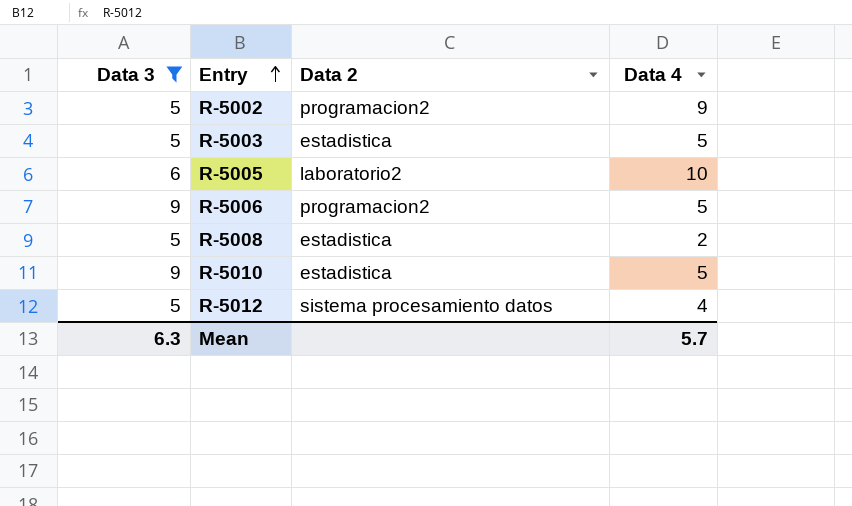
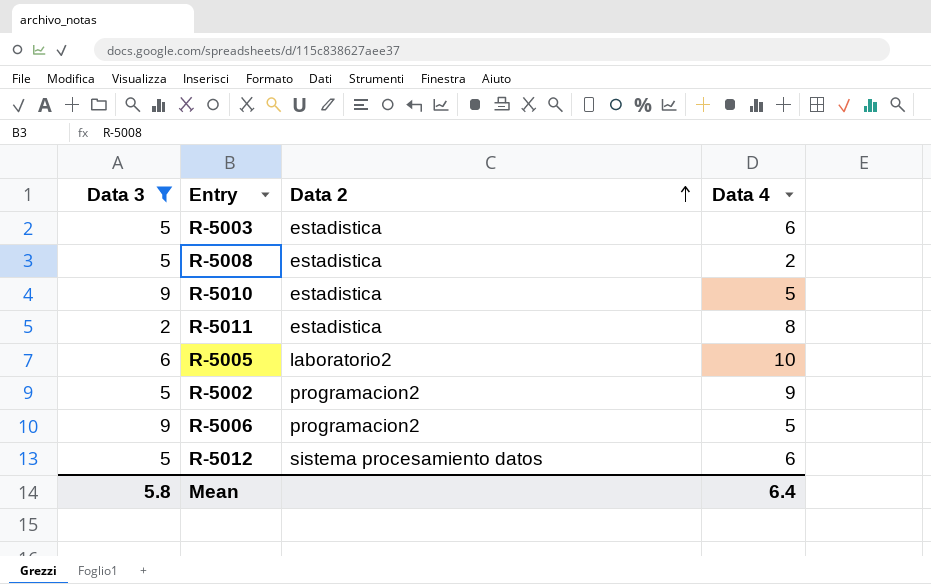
row order: Entry ascending -> Data 2 ascending
R-5003 | Data 4: 5 -> 6
row R-5011: none -> 2 | estadistica | 8
R-5012 | Data 4: 4 -> 6
Mean | Data 3: 6.3 -> 5.8
Mean | Data 4: 5.7 -> 6.4

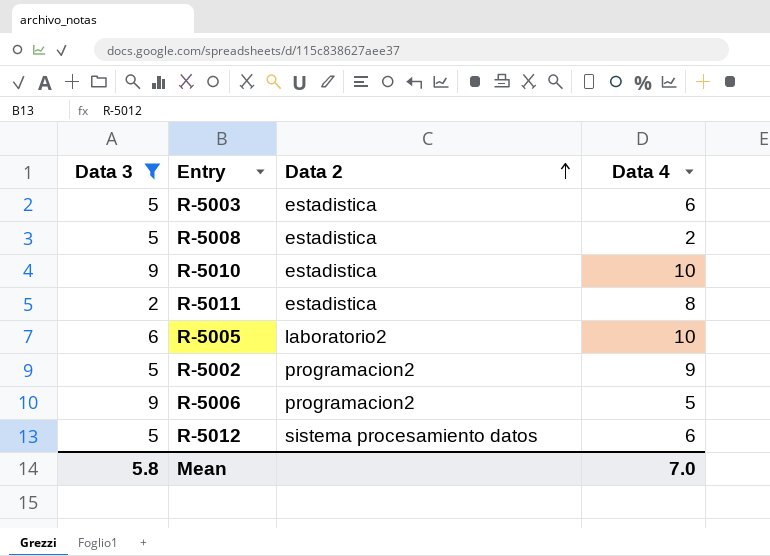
R-5010 | Data 4: 5 -> 10
Mean | Data 4: 6.4 -> 7.0

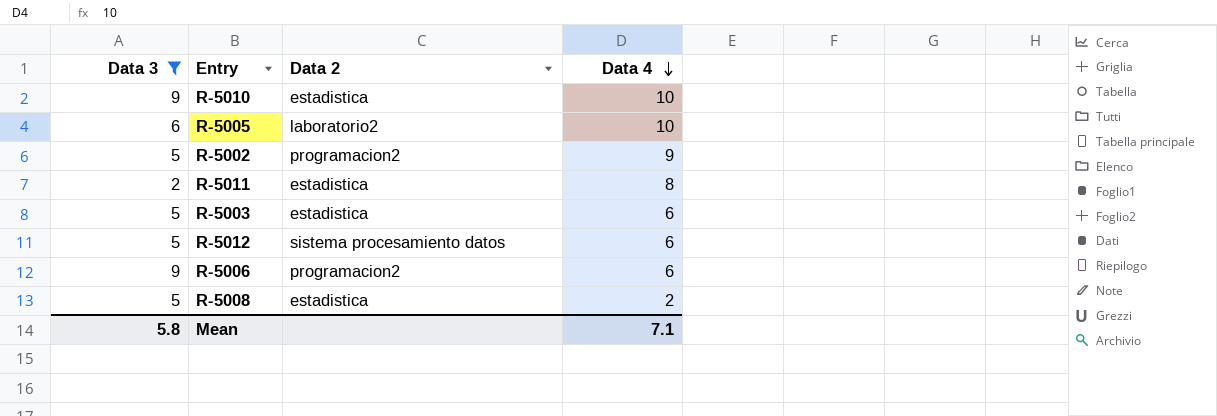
row order: Data 2 ascending -> Data 4 descending
R-5006 | Data 4: 5 -> 6
Mean | Data 4: 7.0 -> 7.1

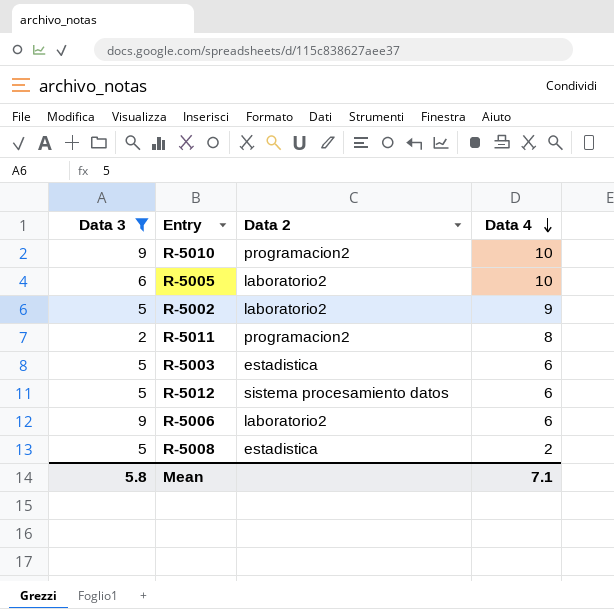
R-5010 | Data 2: estadistica -> programacion2
R-5002 | Data 2: programacion2 -> laboratorio2
R-5011 | Data 2: estadistica -> programacion2
R-5006 | Data 2: programacion2 -> laboratorio2

